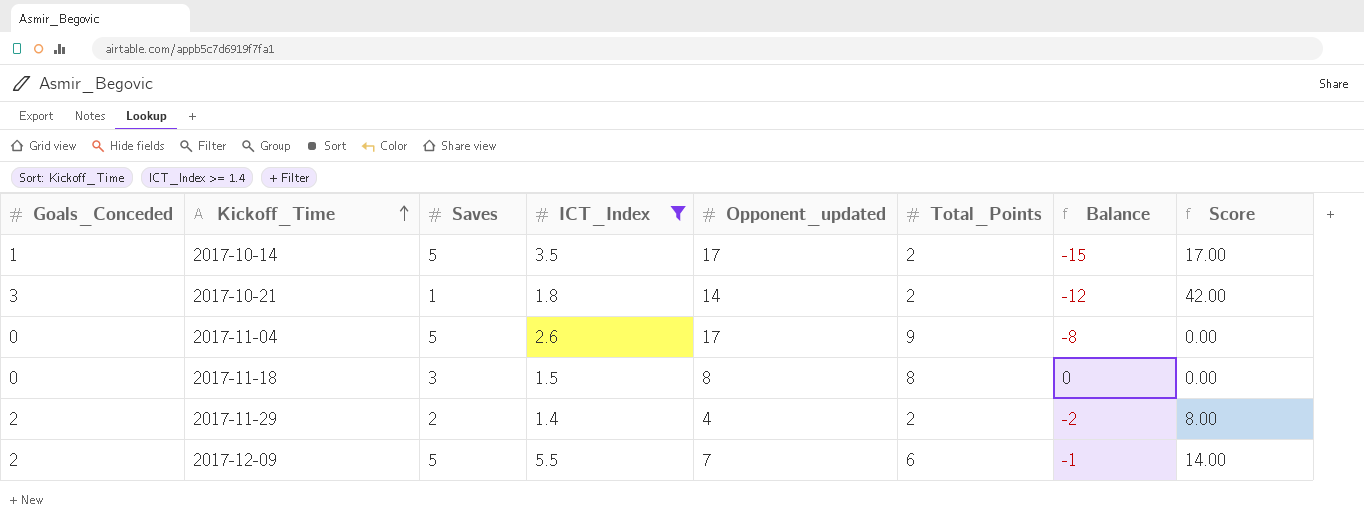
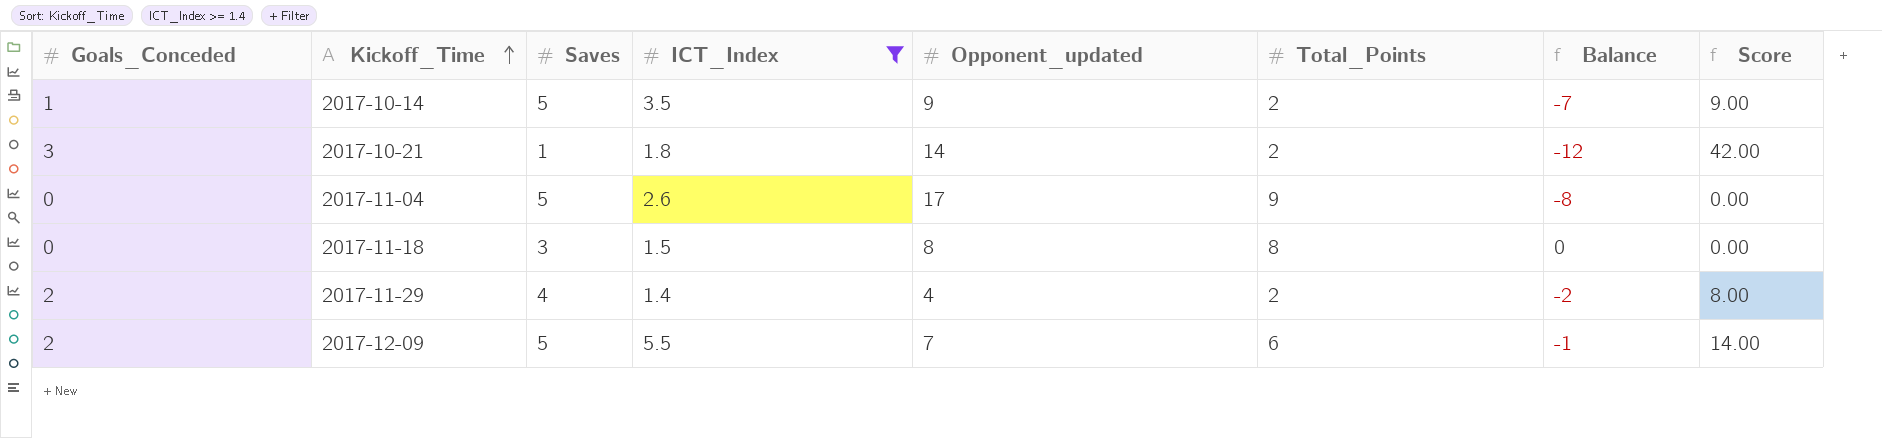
2017-10-14 | Opponent_updated: 17 -> 9
2017-10-14 | Balance: -15 -> -7
2017-10-14 | Score: 17.00 -> 9.00
2017-11-29 | Saves: 2 -> 4

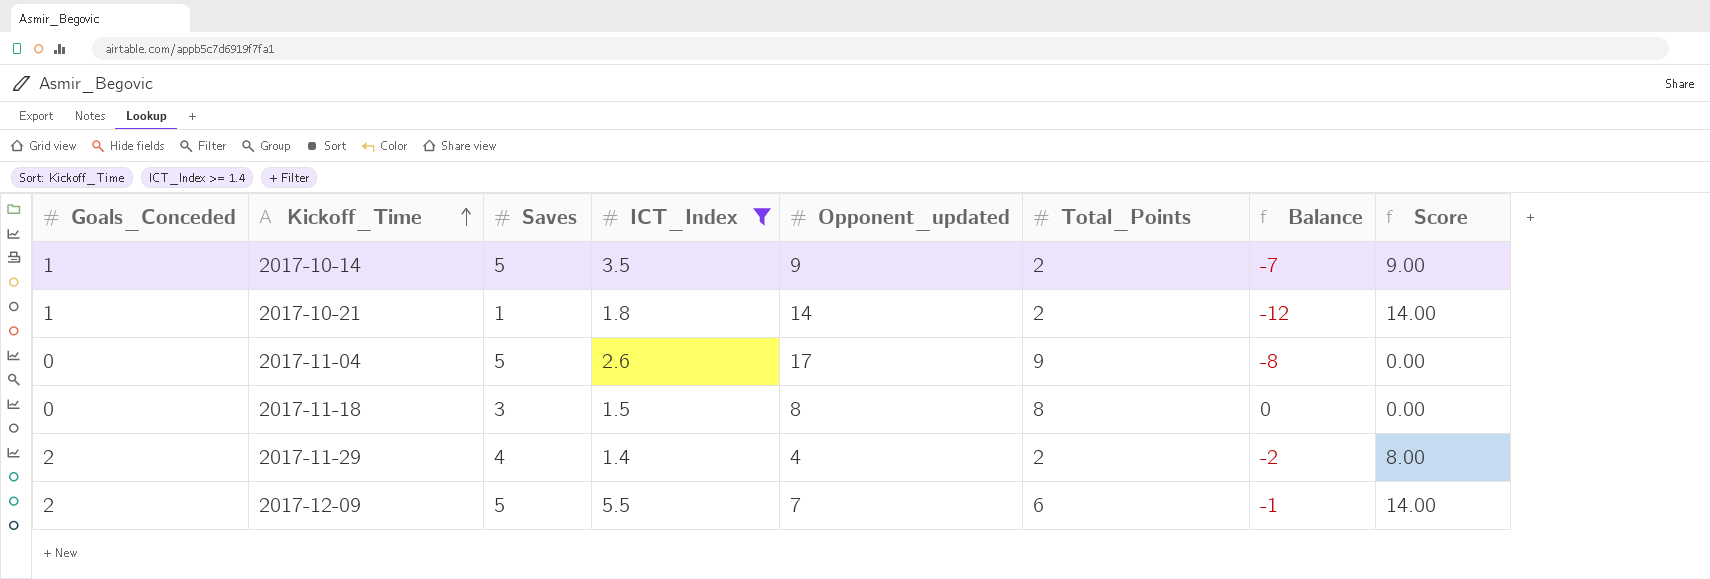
2017-10-21 | Goals_Conceded: 3 -> 1
2017-10-21 | Score: 42.00 -> 14.00

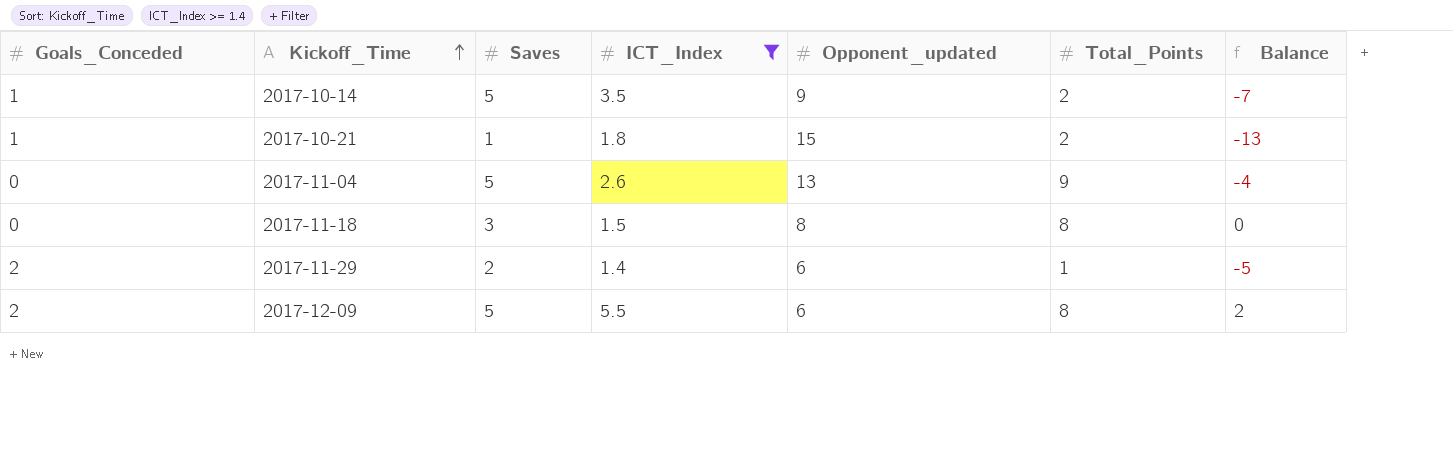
column Score | formula: [Goals_Conceded] * [Opponent_updated] -> none
2017-10-21 | Opponent_updated: 14 -> 15
2017-10-21 | Balance: -12 -> -13
2017-11-04 | Opponent_updated: 17 -> 13
2017-11-04 | Balance: -8 -> -4
2017-11-29 | Saves: 4 -> 2
2017-11-29 | Opponent_updated: 4 -> 6
2017-11-29 | Total_Points: 2 -> 1
2017-11-29 | Balance: -2 -> -5
2017-12-09 | Opponent_updated: 7 -> 6
2017-12-09 | Total_Points: 6 -> 8
2017-12-09 | Balance: -1 -> 2

